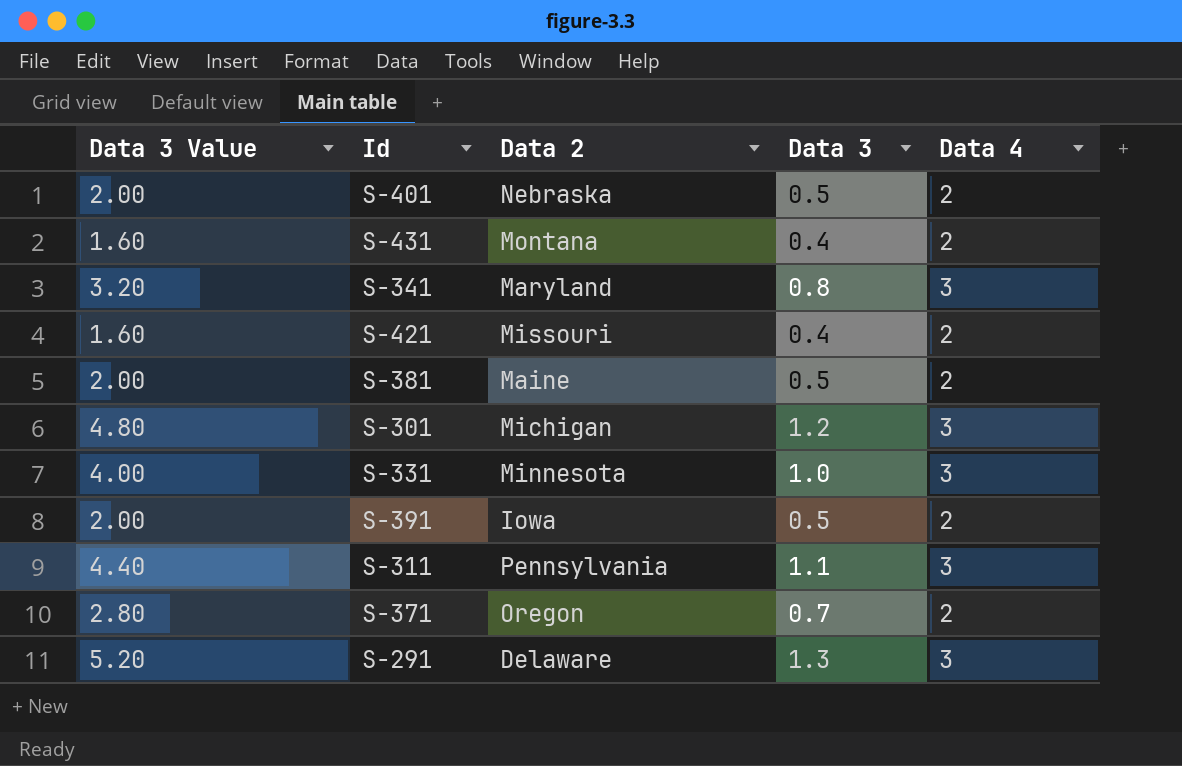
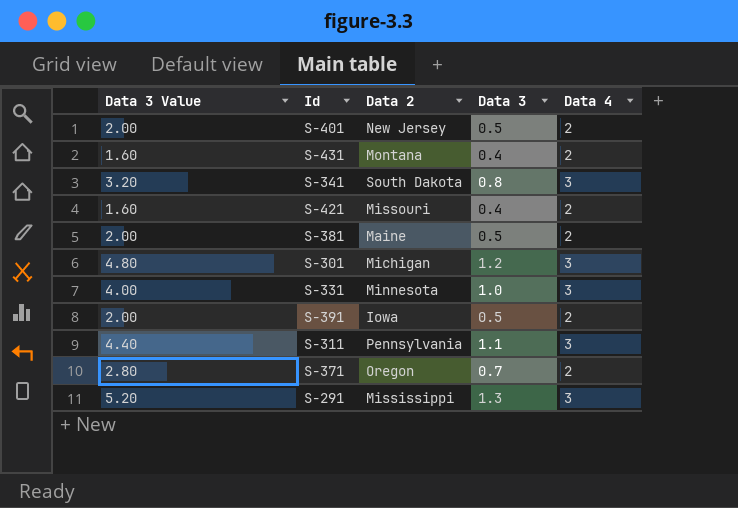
S-401 | Data 2: Nebraska -> New Jersey
S-341 | Data 2: Maryland -> South Dakota
S-291 | Data 2: Delaware -> Mississippi

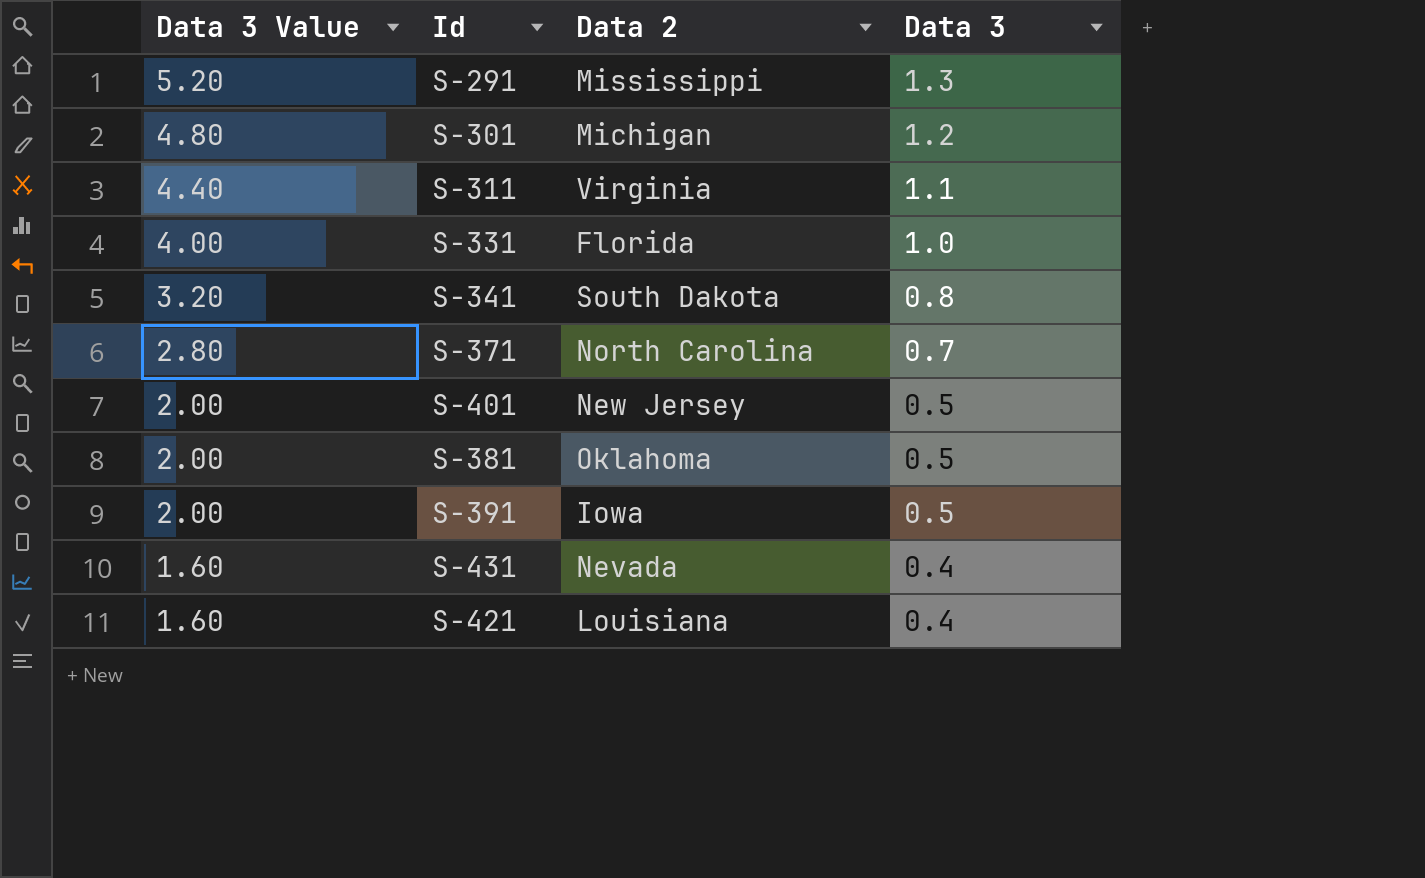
row order: none -> Data 3 Value descending
column Data 4 | position: 5 -> none
S-311 | Data 2: Pennsylvania -> Virginia
S-331 | Data 2: Minnesota -> Florida
S-371 | Data 2: Oregon -> North Carolina
S-381 | Data 2: Maine -> Oklahoma
S-431 | Data 2: Montana -> Nevada
S-421 | Data 2: Missouri -> Louisiana

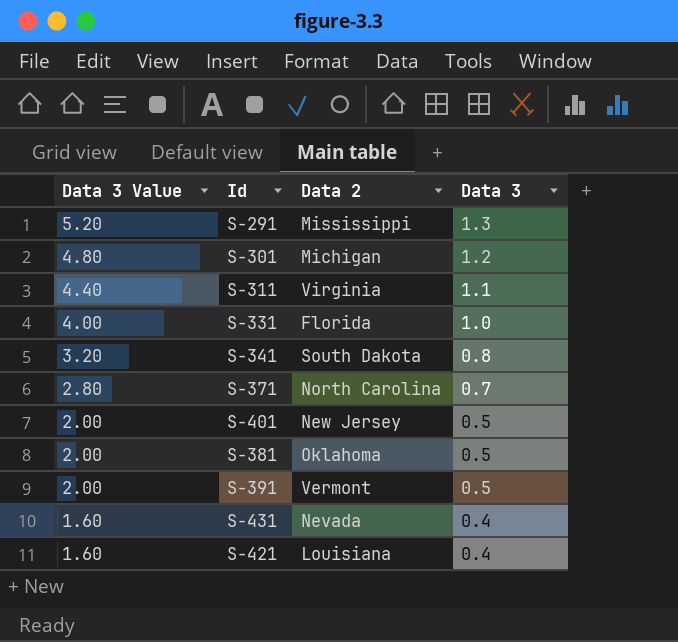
S-391 | Data 2: Iowa -> Vermont

